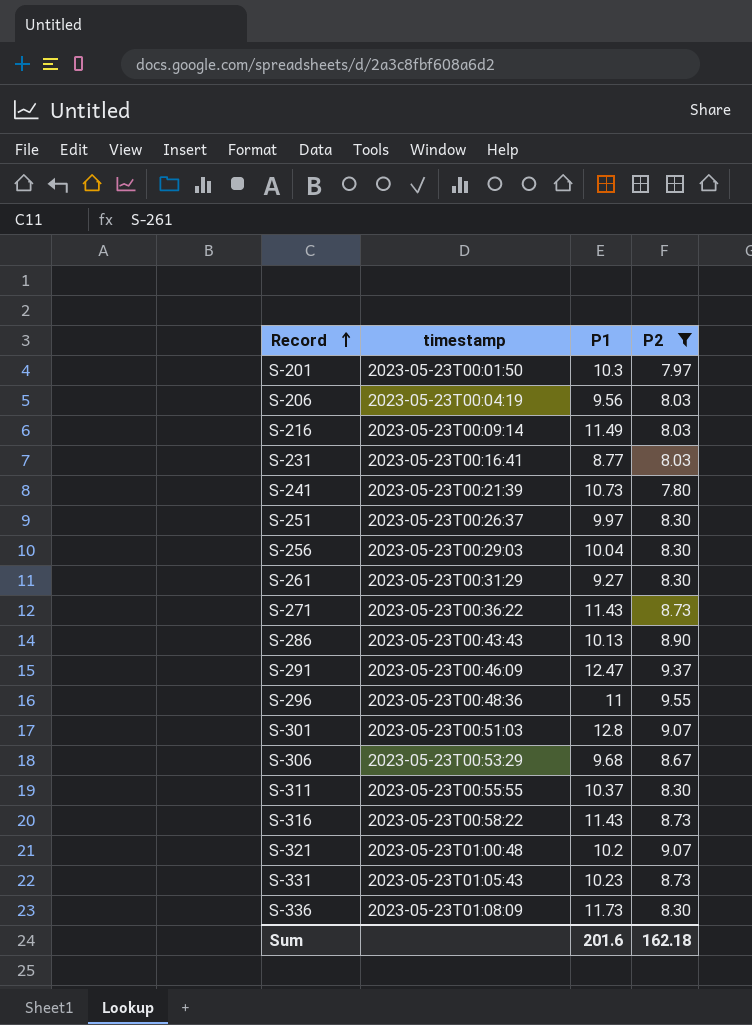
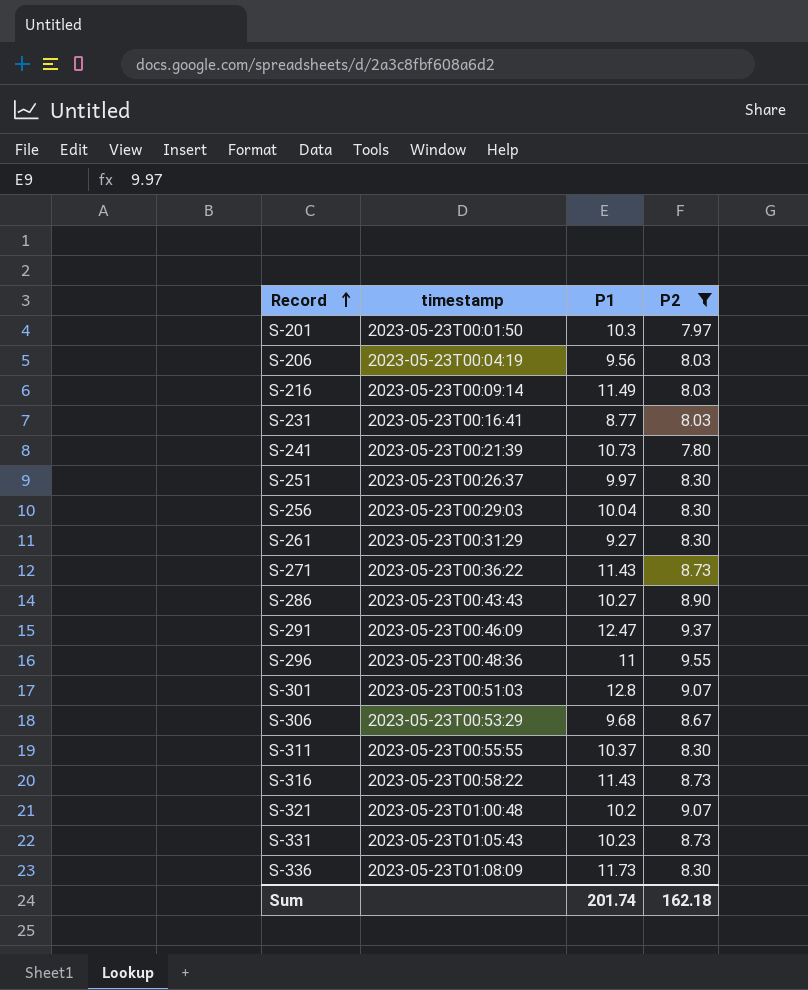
S-286 | P1: 10.13 -> 10.27
Sum | P1: 201.6 -> 201.74

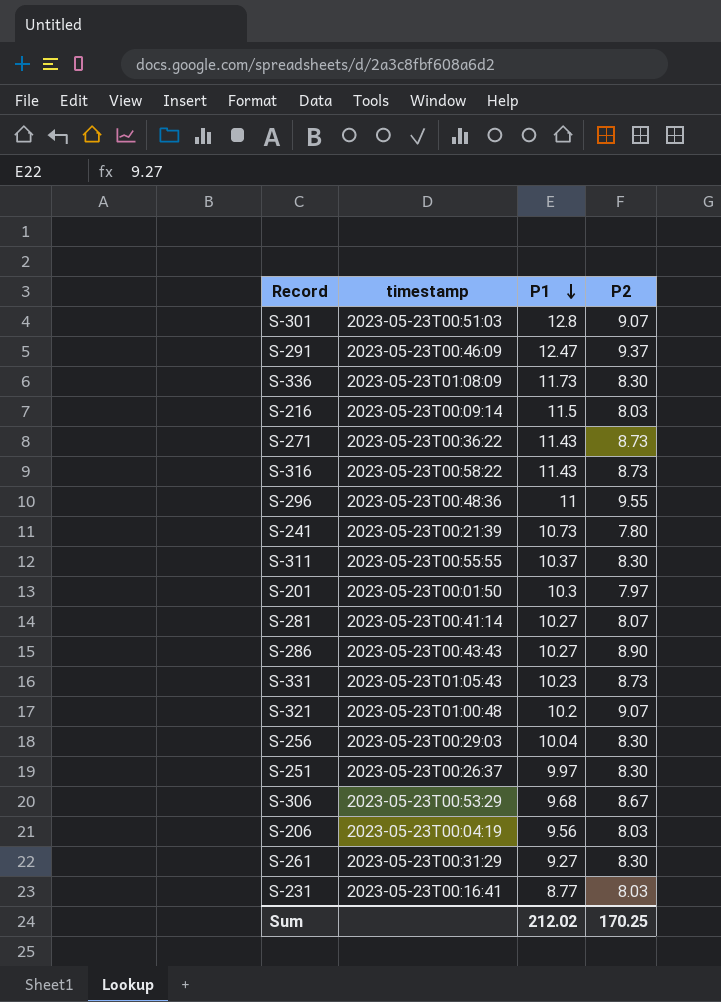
filter: P2 != 8.07 -> none
row order: Record ascending -> P1 descending
S-216 | P1: 11.49 -> 11.5
Sum | P1: 201.74 -> 212.02
Sum | P2: 162.18 -> 170.25

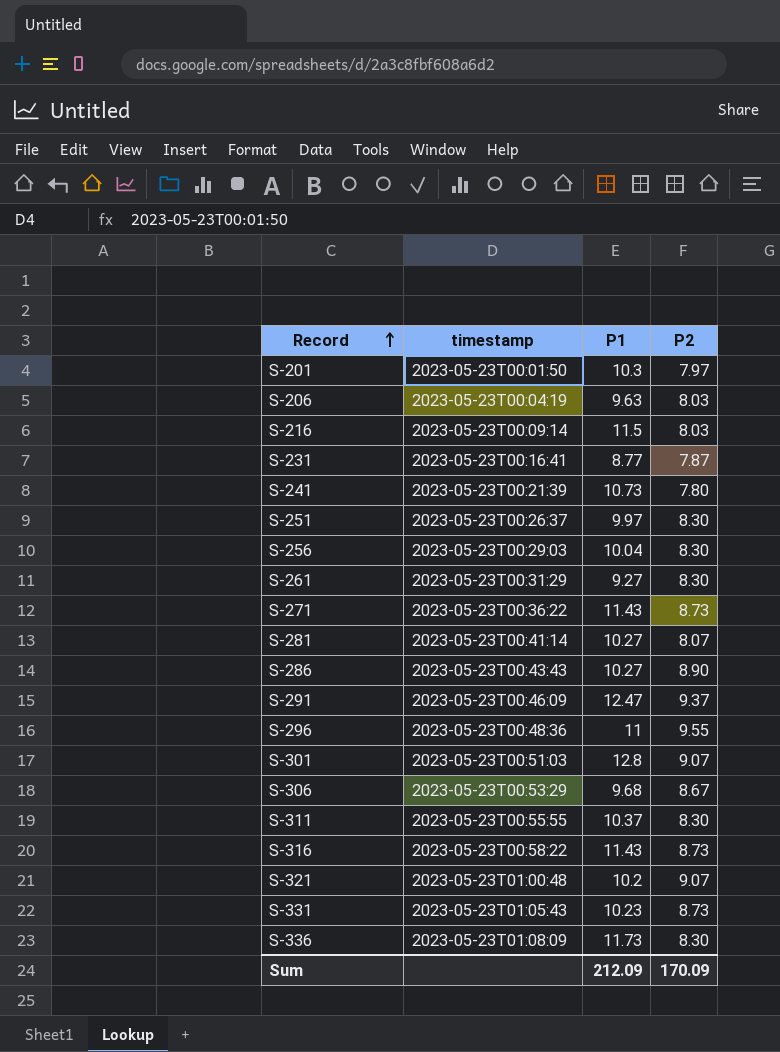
row order: P1 descending -> Record ascending
S-206 | P1: 9.56 -> 9.63
S-231 | P2: 8.03 -> 7.87
Sum | P1: 212.02 -> 212.09
Sum | P2: 170.25 -> 170.09

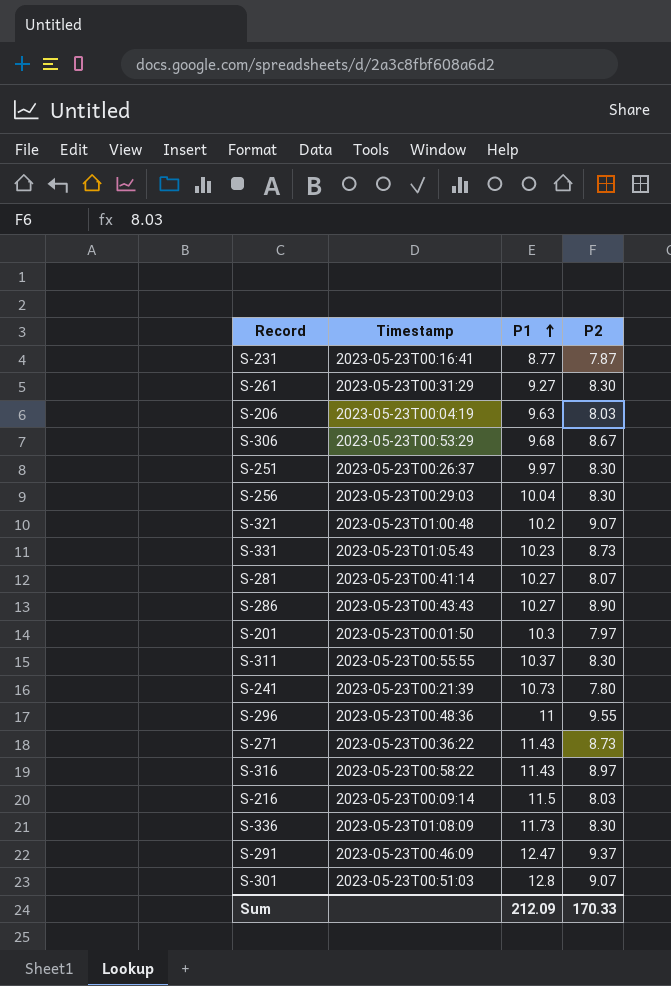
row order: Record ascending -> P1 ascending
column name: timestamp -> Timestamp
S-316 | P2: 8.73 -> 8.97
Sum | P2: 170.09 -> 170.33

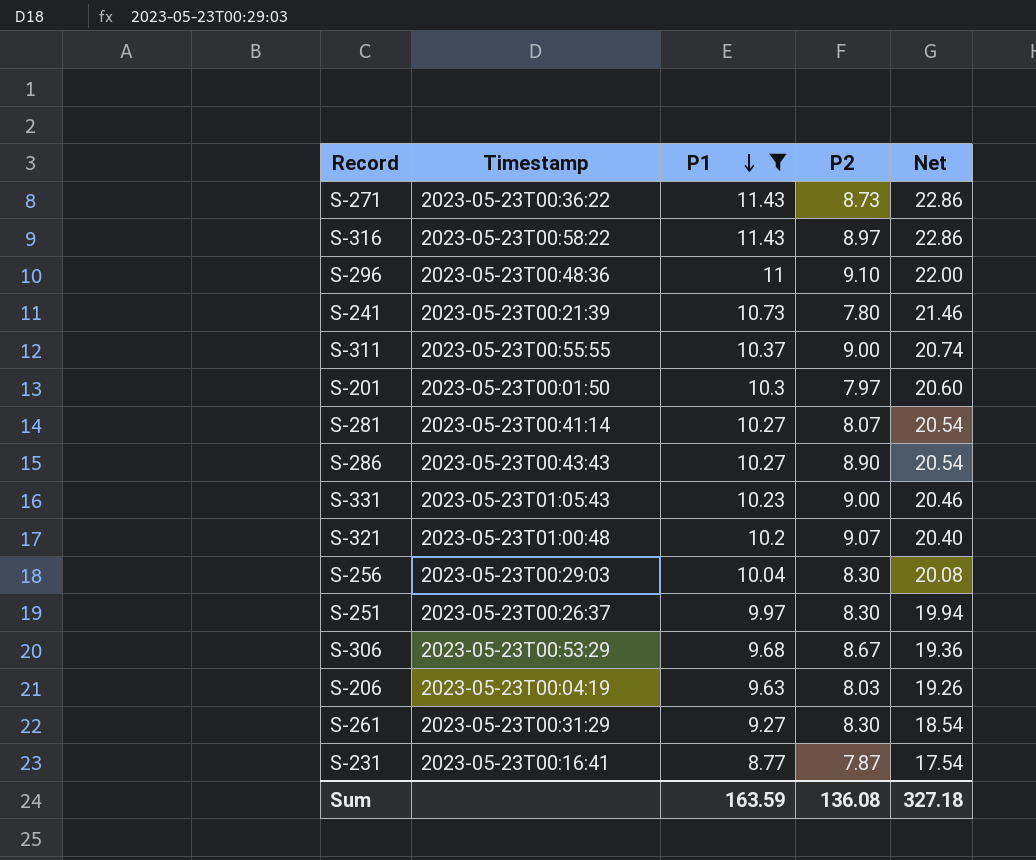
filter: none -> P1 <= 11.43
row order: P1 ascending -> P1 descending
column Net | formula: none -> [P1] * 2
S-296 | P2: 9.55 -> 9.10
S-311 | P2: 8.30 -> 9.00
S-331 | P2: 8.73 -> 9.00
Sum | P1: 212.09 -> 163.59
Sum | P2: 170.33 -> 136.08

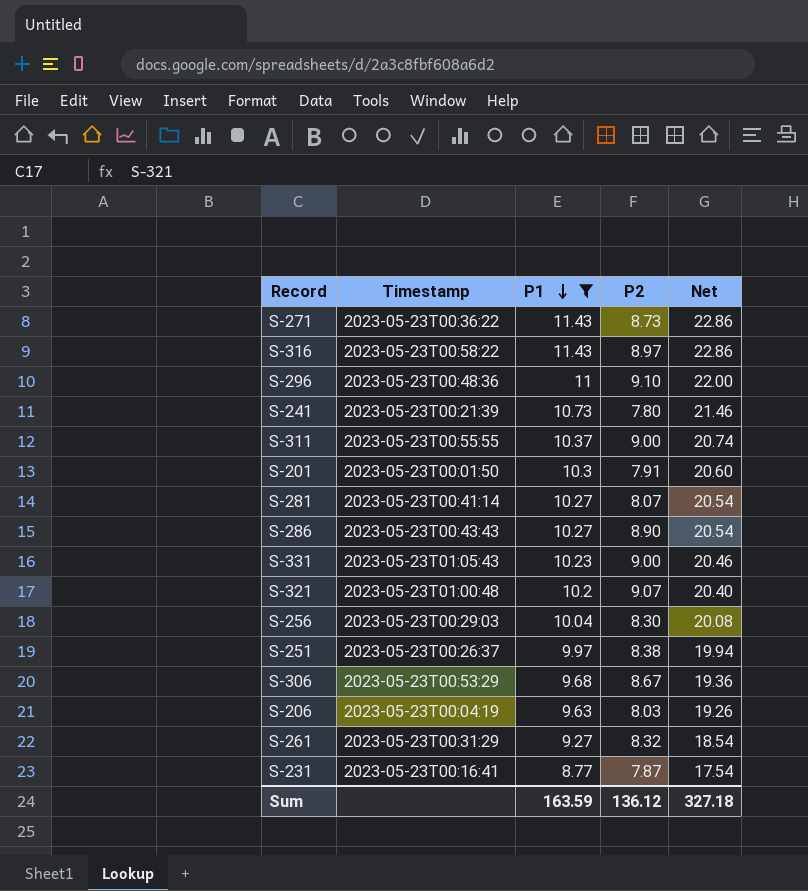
S-201 | P2: 7.97 -> 7.91
S-251 | P2: 8.30 -> 8.38
S-261 | P2: 8.30 -> 8.32
Sum | P2: 136.08 -> 136.12

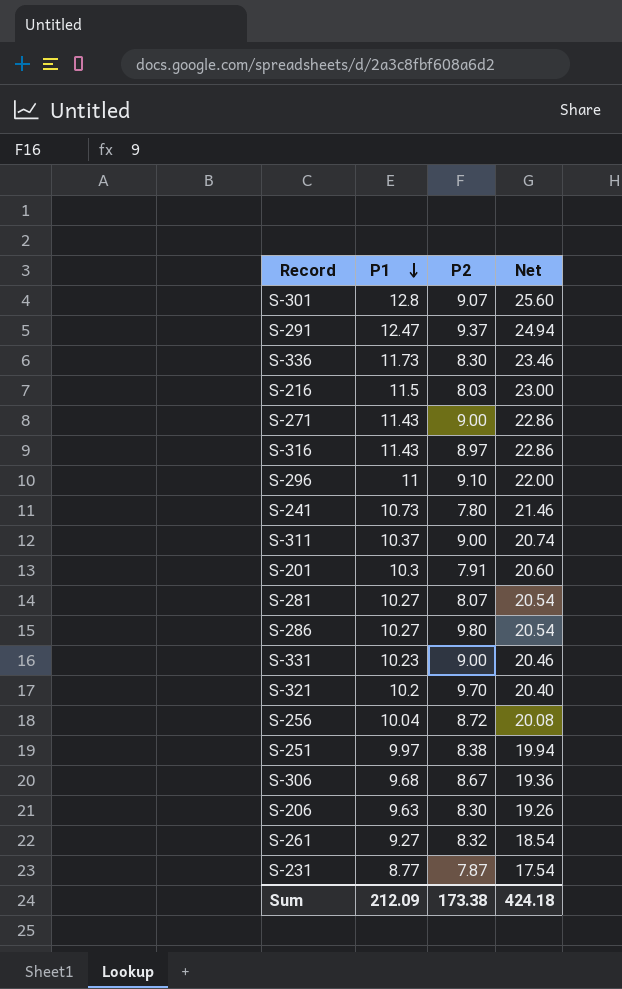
filter: P1 <= 11.43 -> none
column Timestamp | position: 2 -> none
S-271 | P2: 8.73 -> 9.00
S-286 | P2: 8.90 -> 9.80
S-321 | P2: 9.07 -> 9.70
S-256 | P2: 8.30 -> 8.72
S-206 | P2: 8.03 -> 8.30
Sum | P1: 163.59 -> 212.09
Sum | P2: 136.12 -> 173.38
Sum | Net: 327.18 -> 424.18

